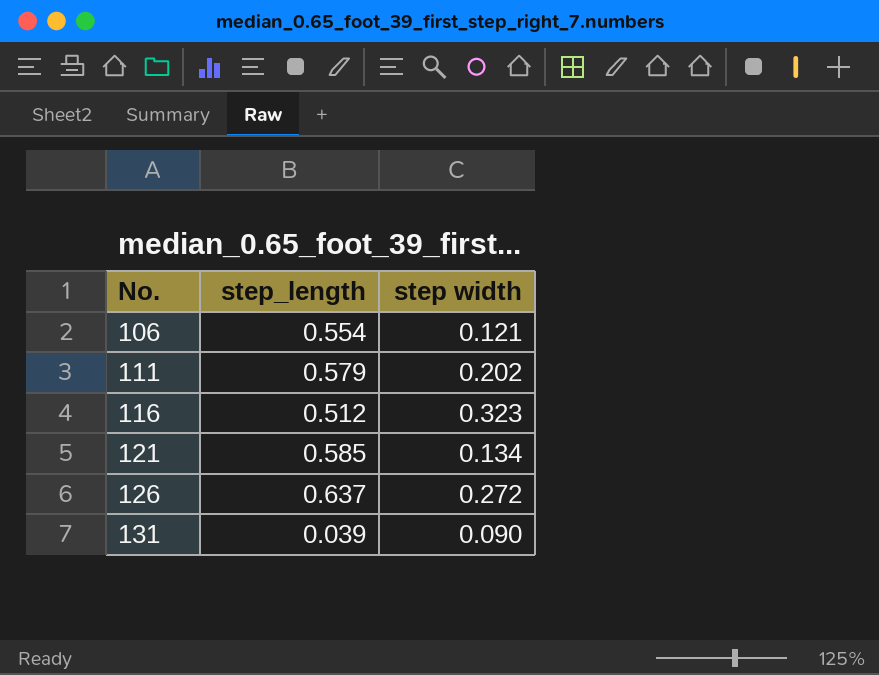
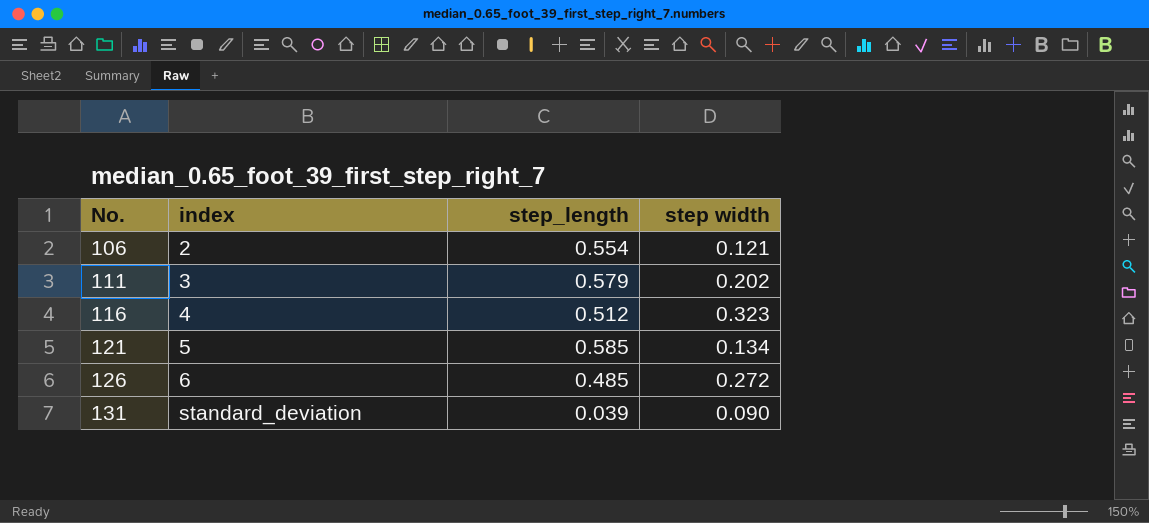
column index | position: none -> 2
126 | step_length: 0.637 -> 0.485

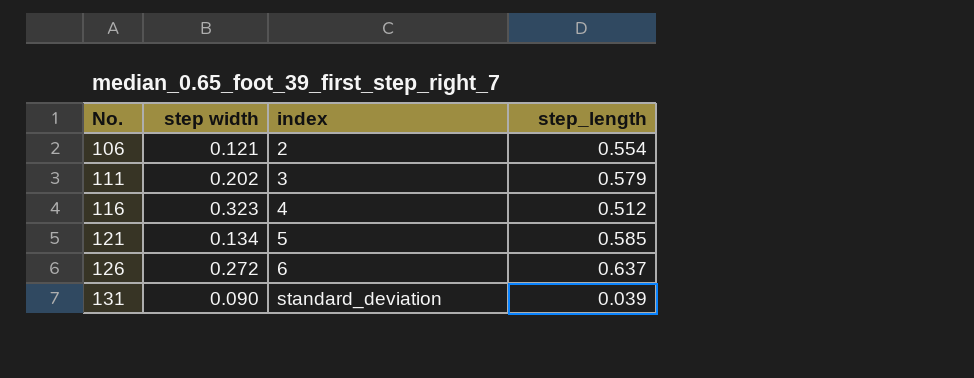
column step width | position: 4 -> 2
126 | step_length: 0.485 -> 0.637

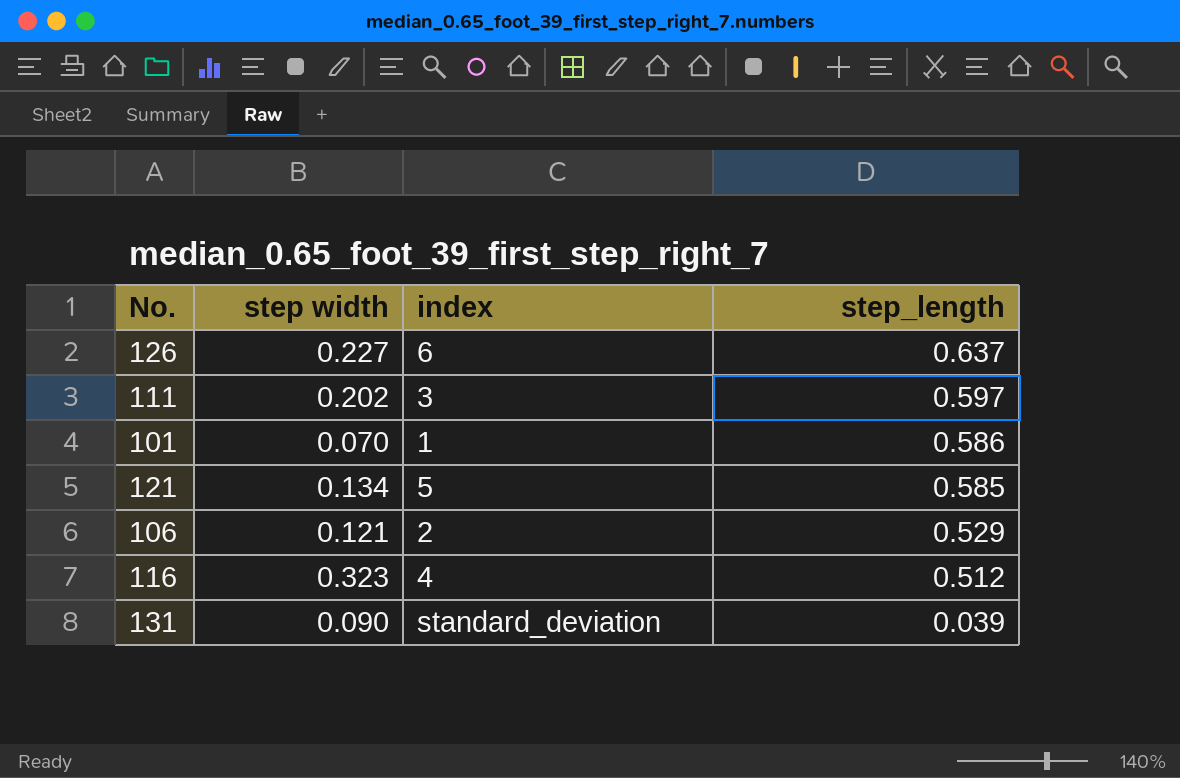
row order: No. ascending -> step_length descending
126 | step width: 0.272 -> 0.227
111 | step_length: 0.579 -> 0.597
row 101: none -> 0.070 | 1 | 0.586
106 | step_length: 0.554 -> 0.529

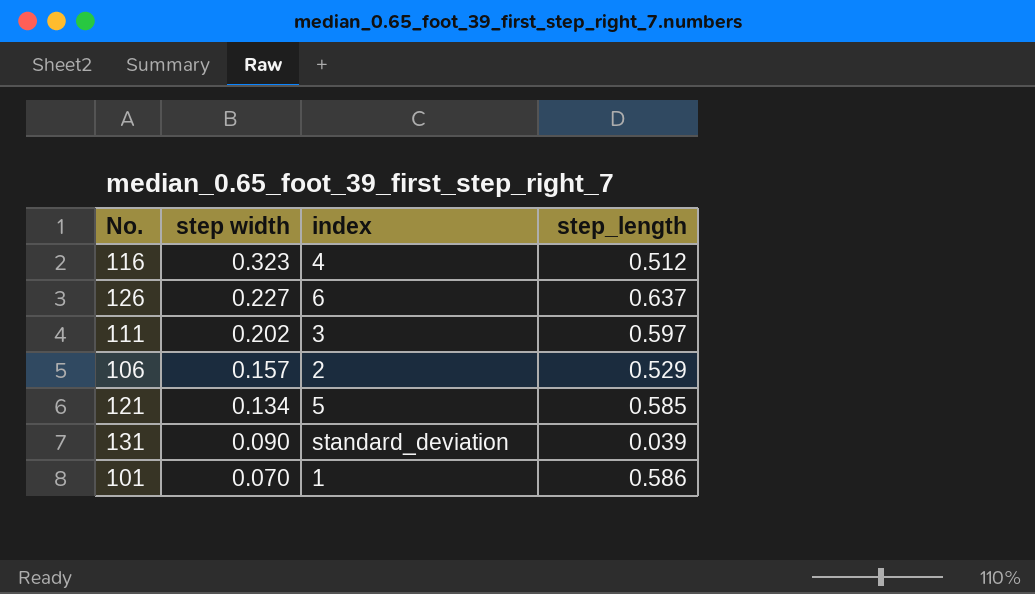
row order: step_length descending -> step width descending
106 | step width: 0.121 -> 0.157

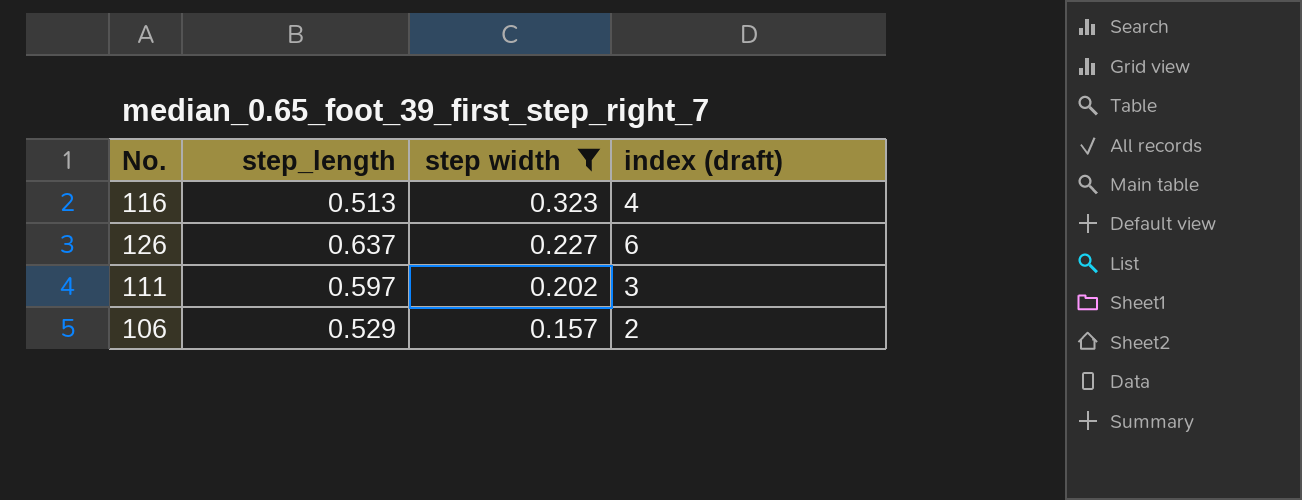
filter: none -> step width >= 0.157
column step_length | position: 4 -> 2
column name: index -> index (draft)
116 | step_length: 0.512 -> 0.513

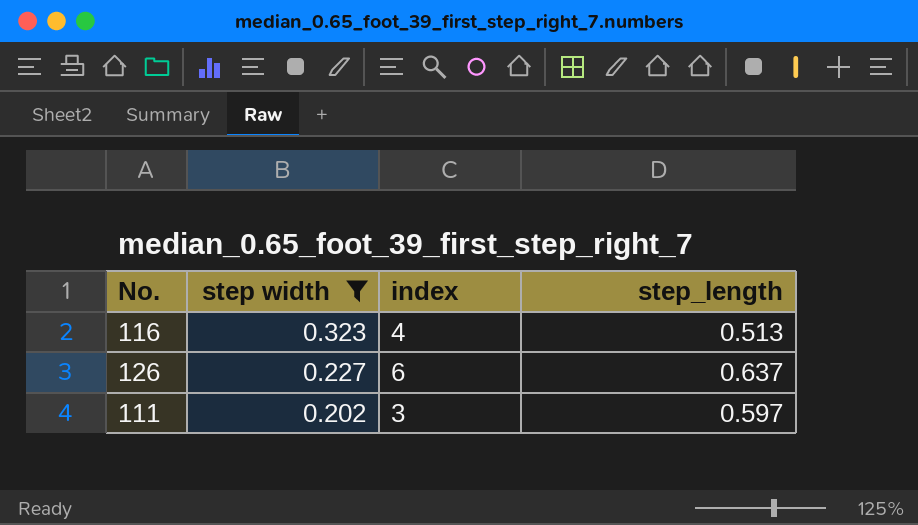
column name: index (draft) -> index
column step_length | position: 2 -> 4
row 106: 0.529 | 0.157 | 2 -> none

